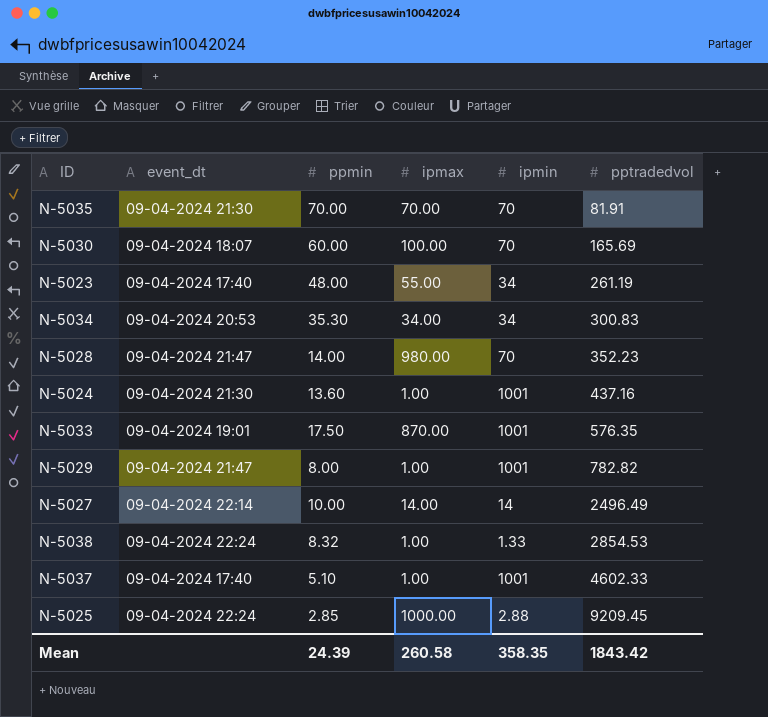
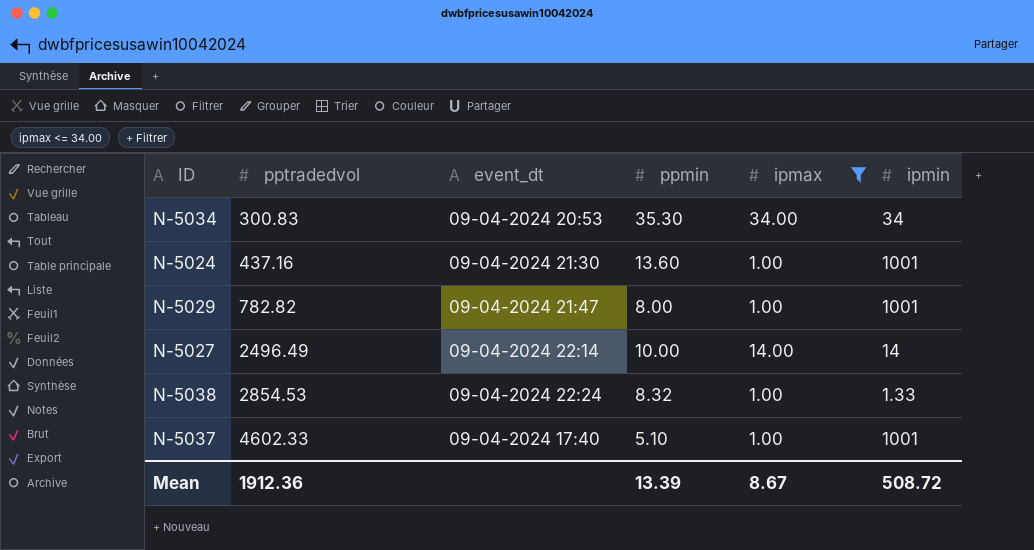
filter: none -> ipmax <= 34.00
column pptradedvol | position: 6 -> 2
Mean | pptradedvol: 1843.42 -> 1912.36
Mean | ppmin: 24.39 -> 13.39
Mean | ipmax: 260.58 -> 8.67
Mean | ipmin: 358.35 -> 508.72

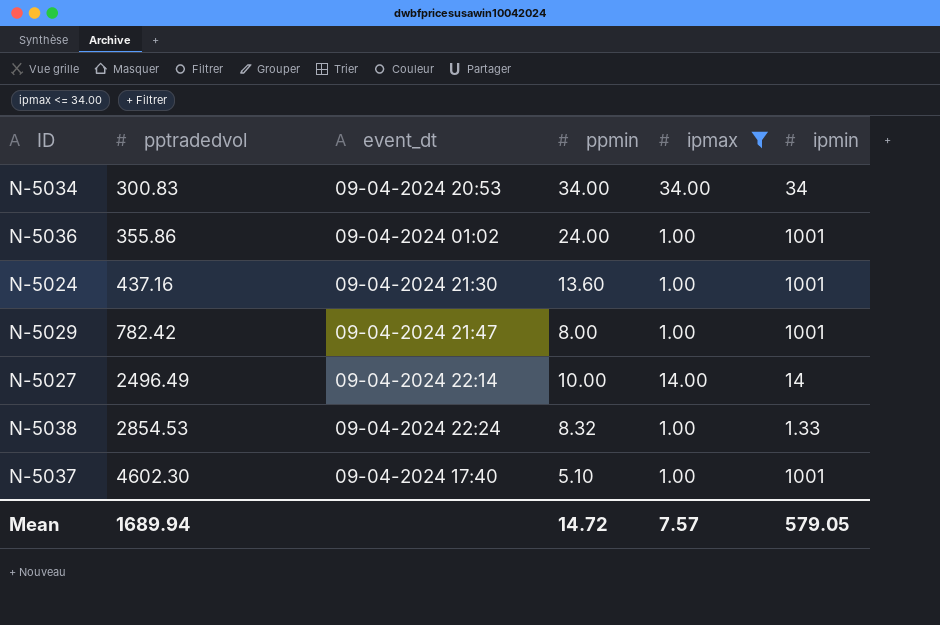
N-5034 | ppmin: 35.30 -> 34.00
row N-5036: none -> 355.86 | 09-04-2024 01:02 | 24.00 | 1.00 | 1001
N-5029 | pptradedvol: 782.82 -> 782.42
N-5037 | pptradedvol: 4602.33 -> 4602.30
Mean | pptradedvol: 1912.36 -> 1689.94
Mean | ppmin: 13.39 -> 14.72
Mean | ipmax: 8.67 -> 7.57
Mean | ipmin: 508.72 -> 579.05

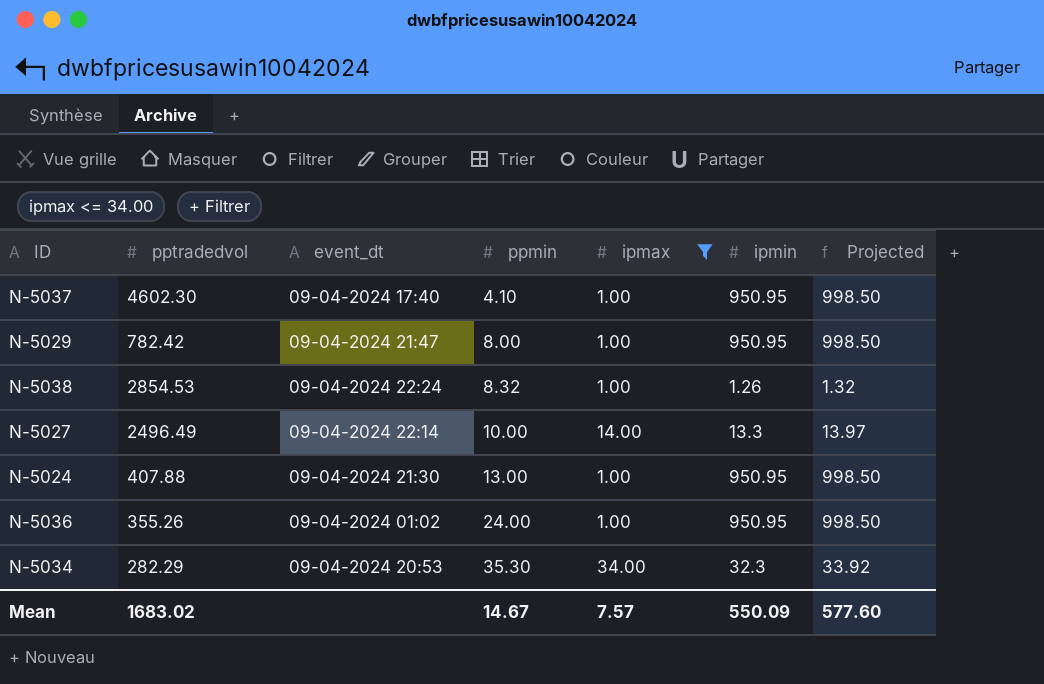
row order: pptradedvol ascending -> ppmin ascending
column Projected | formula: none -> [ipmin] * 1.05
N-5037 | ppmin: 5.10 -> 4.10
N-5037 | ipmin: 1001 -> 950.95
N-5029 | ipmin: 1001 -> 950.95
N-5038 | ipmin: 1.33 -> 1.26
N-5027 | ipmin: 14 -> 13.3
N-5024 | pptradedvol: 437.16 -> 407.88
N-5024 | ppmin: 13.60 -> 13.00
N-5024 | ipmin: 1001 -> 950.95
N-5036 | pptradedvol: 355.86 -> 355.26
N-5036 | ipmin: 1001 -> 950.95
N-5034 | pptradedvol: 300.83 -> 282.29
N-5034 | ppmin: 34.00 -> 35.30
N-5034 | ipmin: 34 -> 32.3
Mean | pptradedvol: 1689.94 -> 1683.02
Mean | ppmin: 14.72 -> 14.67
Mean | ipmin: 579.05 -> 550.09

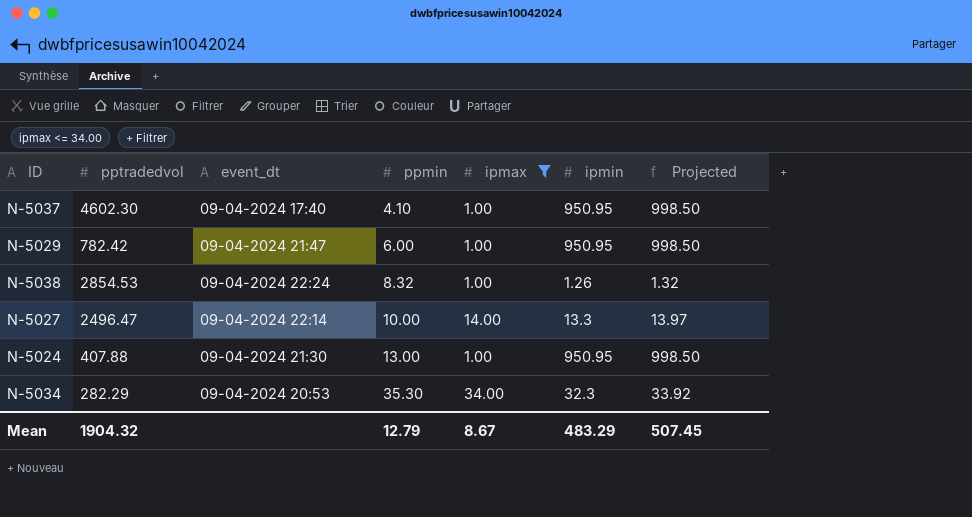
row N-5036: 355.26 | 09-04-2024 01:02 | 24.00 | 1.00 | 950.95 | 998.50 -> none
N-5029 | ppmin: 8.00 -> 6.00
N-5027 | pptradedvol: 2496.49 -> 2496.47
Mean | pptradedvol: 1683.02 -> 1904.32
Mean | ppmin: 14.67 -> 12.79
Mean | ipmax: 7.57 -> 8.67
Mean | ipmin: 550.09 -> 483.29
Mean | Projected: 577.60 -> 507.45

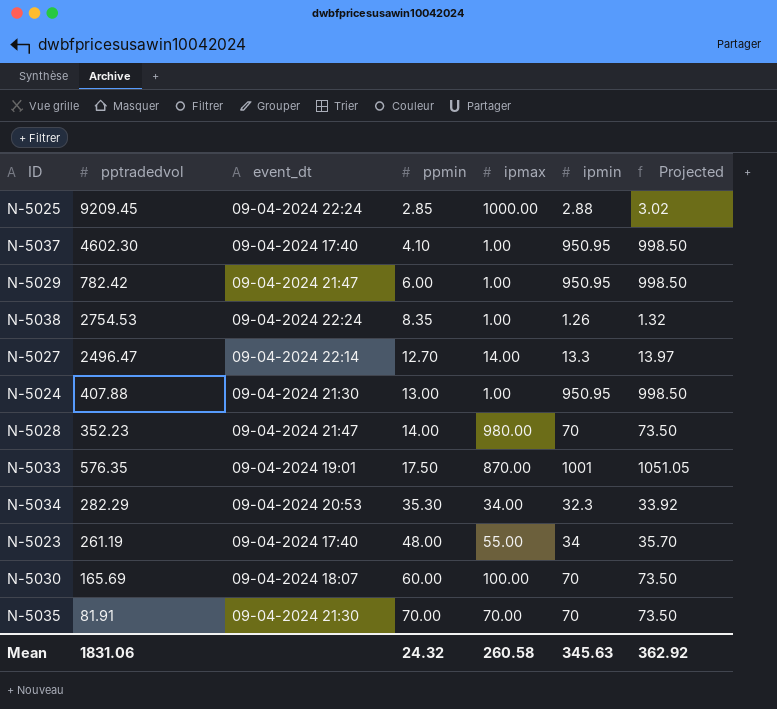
filter: ipmax <= 34.00 -> none
N-5038 | pptradedvol: 2854.53 -> 2754.53
N-5038 | ppmin: 8.32 -> 8.35
N-5027 | ppmin: 10.00 -> 12.70
Mean | pptradedvol: 1904.32 -> 1831.06
Mean | ppmin: 12.79 -> 24.32
Mean | ipmax: 8.67 -> 260.58
Mean | ipmin: 483.29 -> 345.63
Mean | Projected: 507.45 -> 362.92

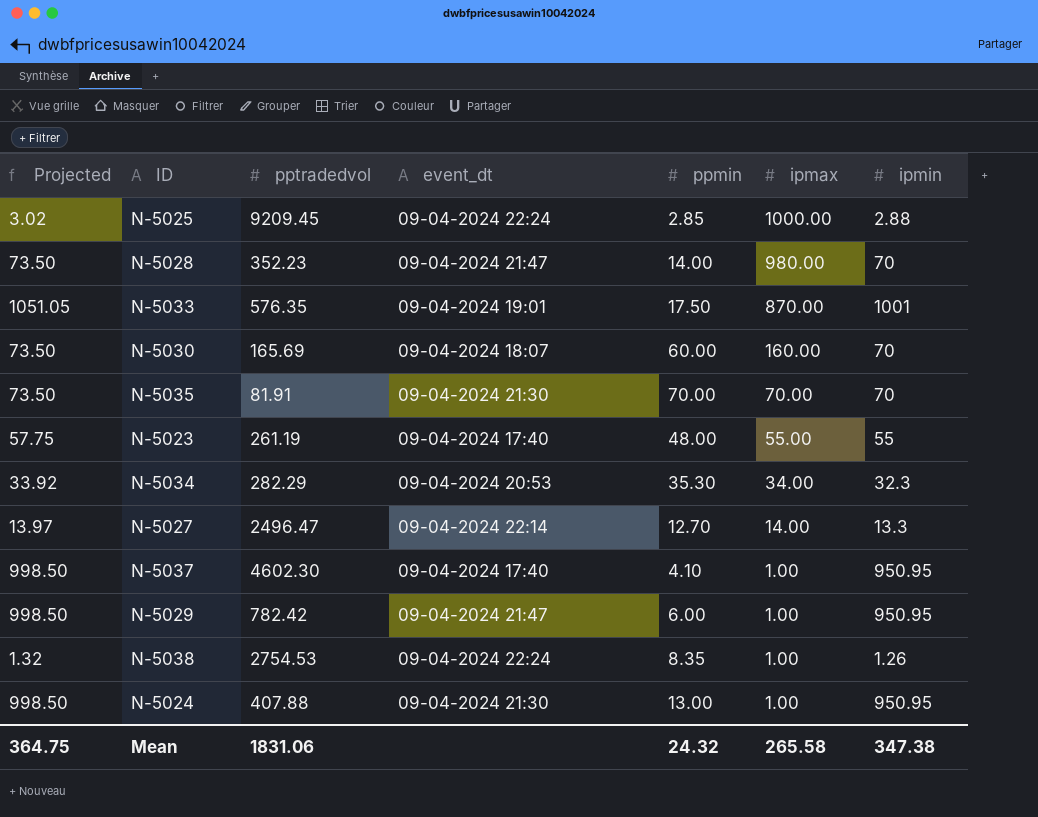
row order: ppmin ascending -> ipmax descending
column Projected | position: 7 -> 1
N-5030 | ipmax: 100.00 -> 160.00
N-5023 | Projected: 35.70 -> 57.75
N-5023 | ipmin: 34 -> 55
Mean | Projected: 362.92 -> 364.75
Mean | ipmax: 260.58 -> 265.58
Mean | ipmin: 345.63 -> 347.38

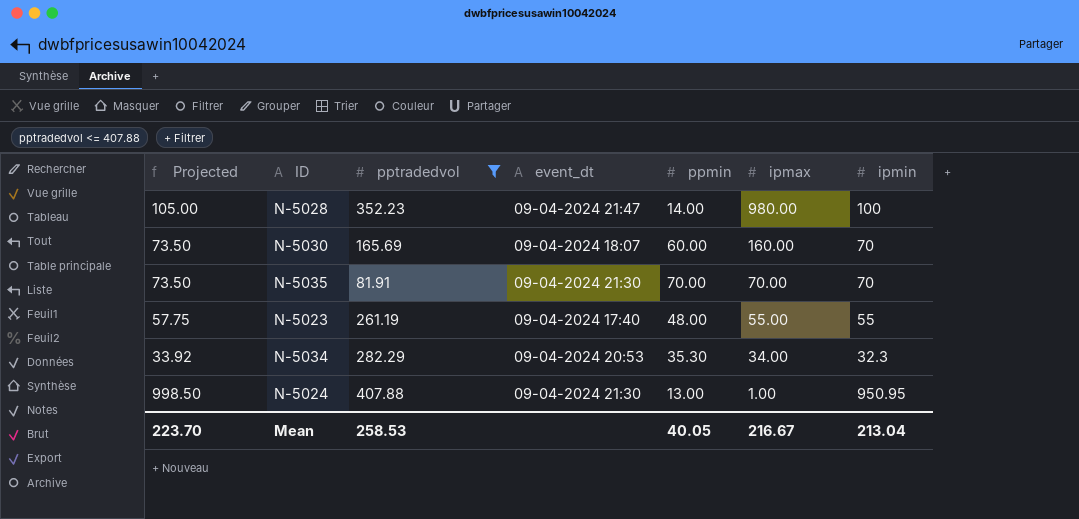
filter: none -> pptradedvol <= 407.88
N-5028 | Projected: 73.50 -> 105.00
N-5028 | ipmin: 70 -> 100
Mean | Projected: 364.75 -> 223.70
Mean | pptradedvol: 1831.06 -> 258.53
Mean | ppmin: 24.32 -> 40.05
Mean | ipmax: 265.58 -> 216.67
Mean | ipmin: 347.38 -> 213.04

